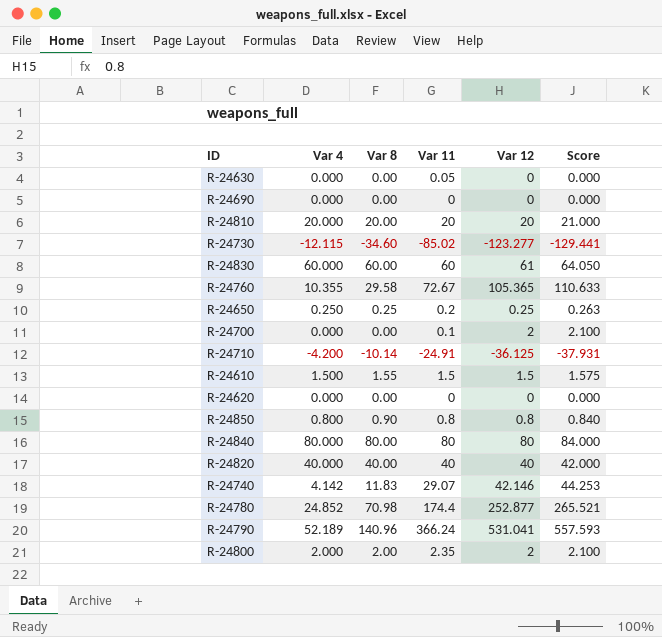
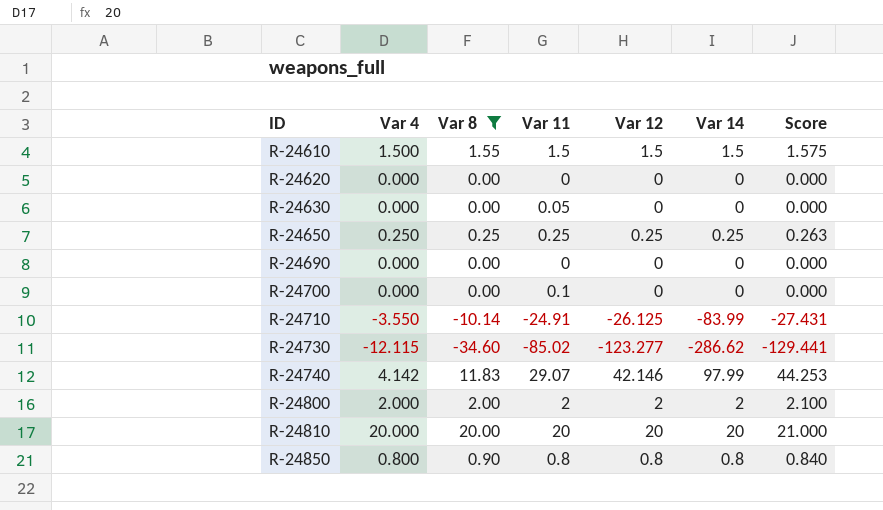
filter: none -> Var 8 <= 20.00
row order: none -> ID ascending
column Var 14 | position: none -> 6
R-24650 | Var 11: 0.2 -> 0.25
R-24700 | Var 12: 2 -> 0
R-24700 | Score: 2.100 -> 0.000
R-24710 | Var 4: -4.200 -> -3.550
R-24710 | Var 12: -36.125 -> -26.125
R-24710 | Score: -37.931 -> -27.431
R-24800 | Var 11: 2.35 -> 2

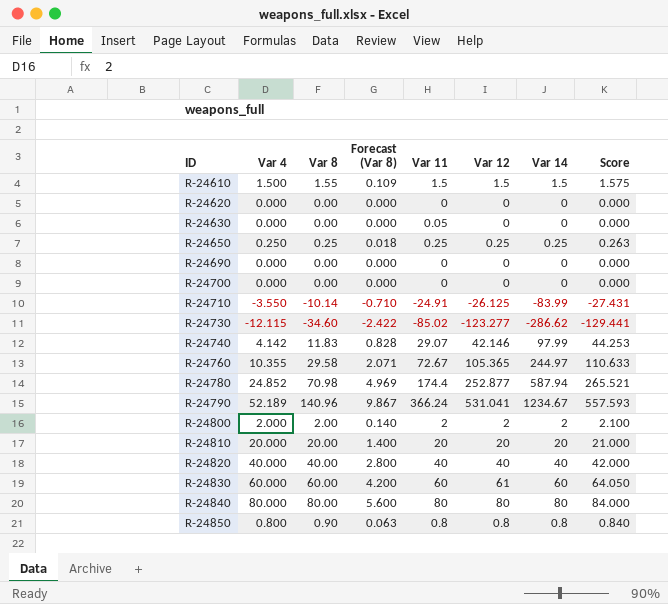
filter: Var 8 <= 20.00 -> none
column Forecast (Var 8) | formula: none -> [Var 8] * 0.07
R-24700 | Var 11: 0.1 -> 0

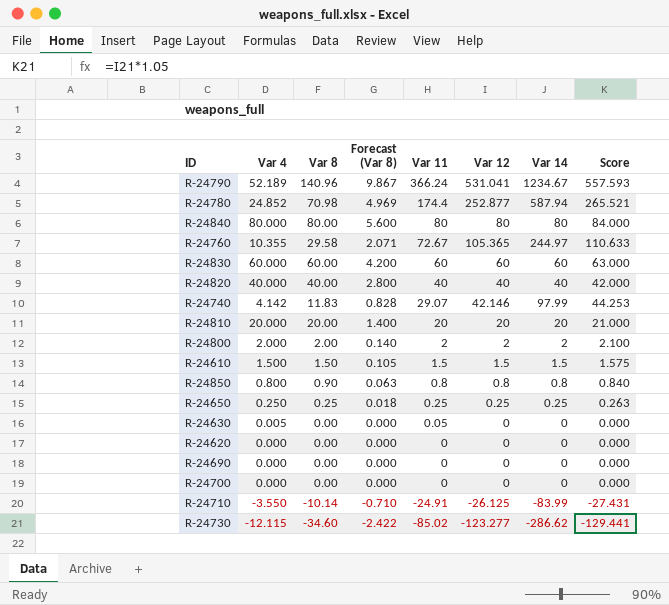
row order: ID ascending -> Var 11 descending
R-24830 | Var 12: 61 -> 60
R-24830 | Score: 64.050 -> 63.000
R-24610 | Var 8: 1.55 -> 1.50
R-24610 | Forecast (Var 8): 0.109 -> 0.105
R-24630 | Var 4: 0.000 -> 0.005

